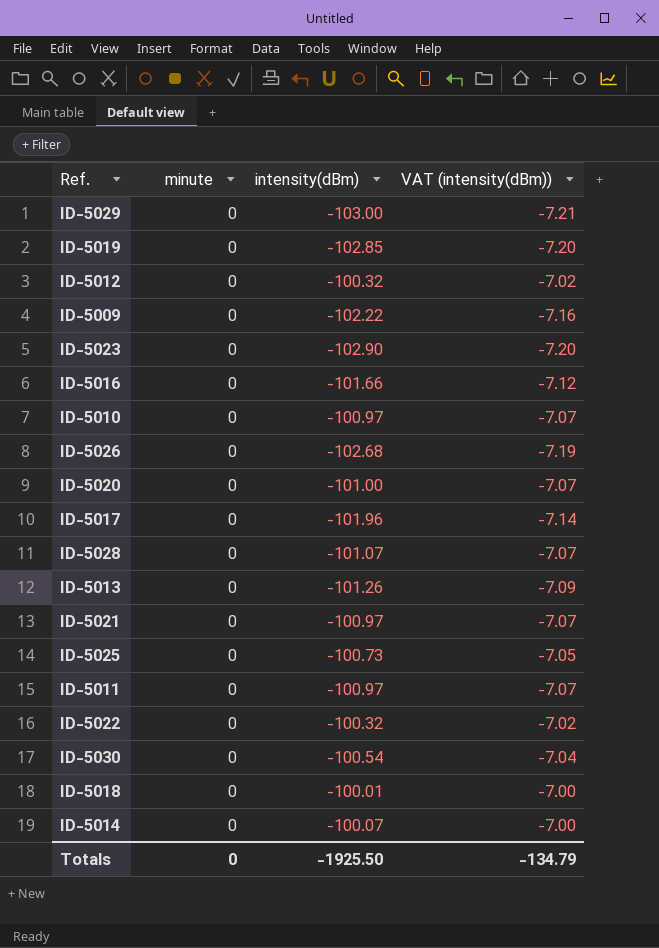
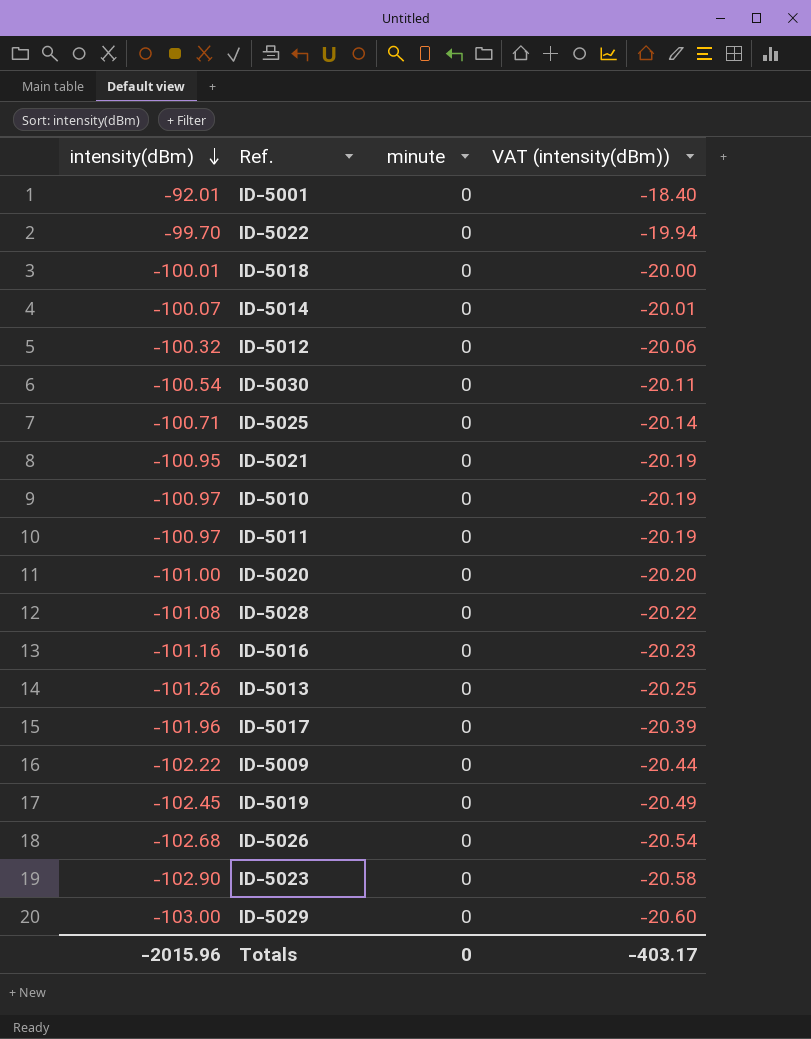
row order: none -> intensity(dBm) descending
column intensity(dBm) | position: 3 -> 1
column VAT (intensity(dBm)) | formula: [intensity(dBm)] * 0.07 -> [intensity(dBm)] * 0.2
row ID-5001: none -> -92.01 | 0 | -18.40
ID-5022 | intensity(dBm): -100.32 -> -99.70
ID-5025 | intensity(dBm): -100.73 -> -100.71
ID-5021 | intensity(dBm): -100.97 -> -100.95
ID-5028 | intensity(dBm): -101.07 -> -101.08
ID-5016 | intensity(dBm): -101.66 -> -101.16
ID-5019 | intensity(dBm): -102.85 -> -102.45
Totals | intensity(dBm): -1925.50 -> -2015.96
Totals | VAT (intensity(dBm)): -134.79 -> -403.17

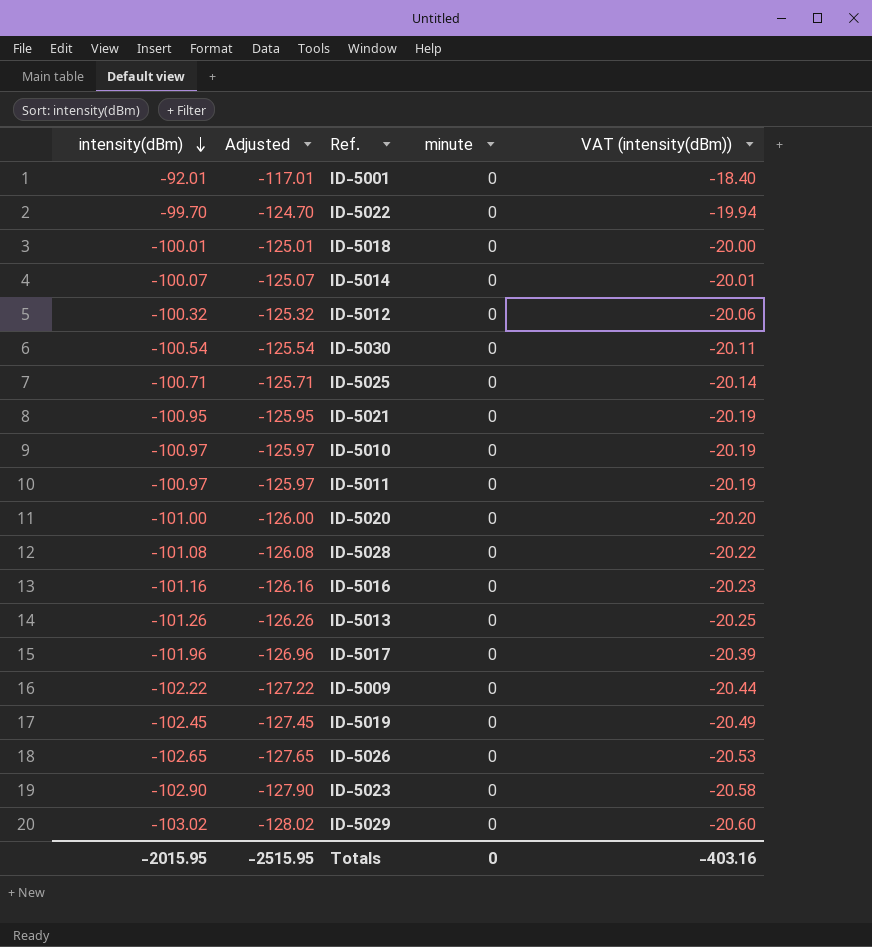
column Adjusted | formula: none -> [intensity(dBm)] - 25
ID-5026 | intensity(dBm): -102.68 -> -102.65
ID-5026 | VAT (intensity(dBm)): -20.54 -> -20.53
ID-5029 | intensity(dBm): -103.00 -> -103.02
Totals | intensity(dBm): -2015.96 -> -2015.95
Totals | VAT (intensity(dBm)): -403.17 -> -403.16

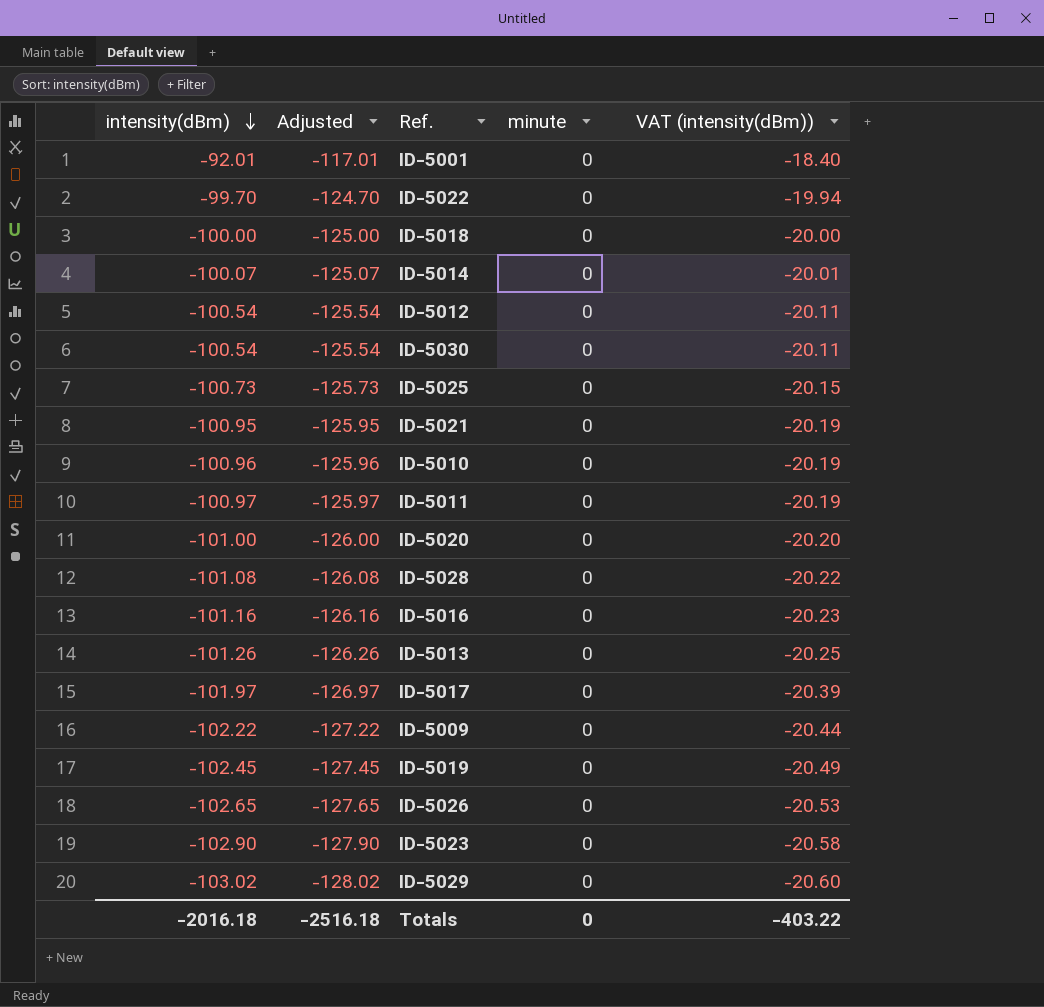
ID-5018 | intensity(dBm): -100.01 -> -100.00
ID-5018 | Adjusted: -125.01 -> -125.00
ID-5012 | intensity(dBm): -100.32 -> -100.54
ID-5012 | Adjusted: -125.32 -> -125.54
ID-5012 | VAT (intensity(dBm)): -20.06 -> -20.11
ID-5025 | intensity(dBm): -100.71 -> -100.73
ID-5025 | Adjusted: -125.71 -> -125.73
ID-5025 | VAT (intensity(dBm)): -20.14 -> -20.15
ID-5010 | intensity(dBm): -100.97 -> -100.96
ID-5010 | Adjusted: -125.97 -> -125.96
ID-5017 | intensity(dBm): -101.96 -> -101.97
ID-5017 | Adjusted: -126.96 -> -126.97
Totals | intensity(dBm): -2015.95 -> -2016.18
Totals | Adjusted: -2515.95 -> -2516.18
Totals | VAT (intensity(dBm)): -403.16 -> -403.22

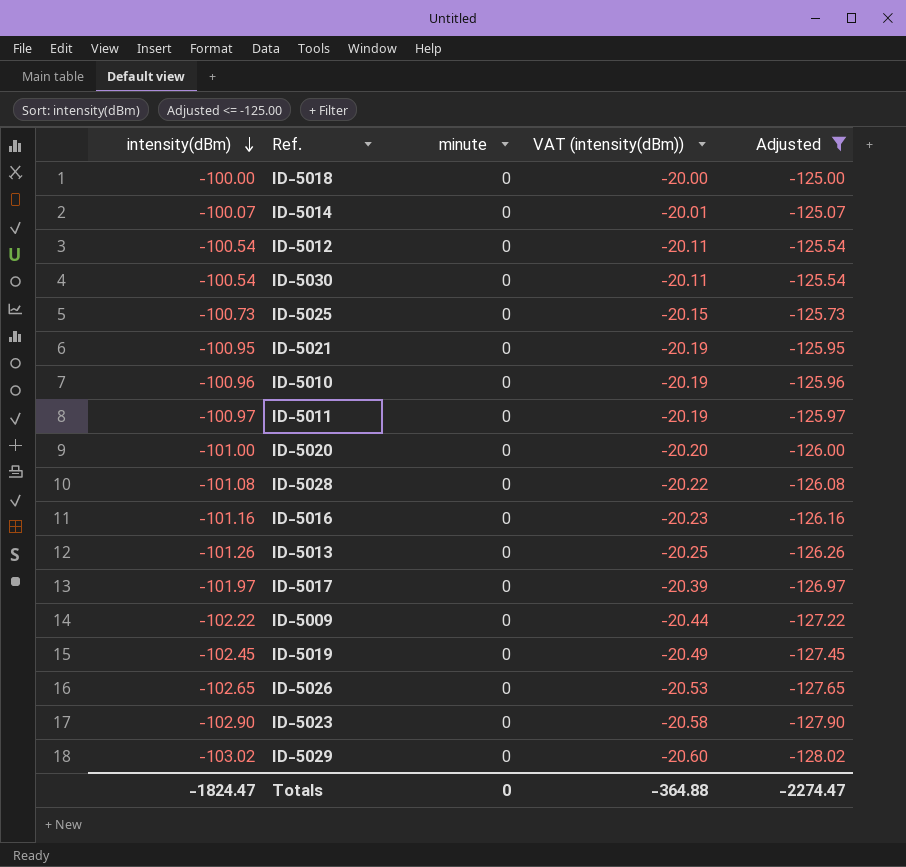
filter: none -> Adjusted <= -125.00
column Adjusted | position: 2 -> 5
Totals | intensity(dBm): -2016.18 -> -1824.47
Totals | VAT (intensity(dBm)): -403.22 -> -364.88
Totals | Adjusted: -2516.18 -> -2274.47

